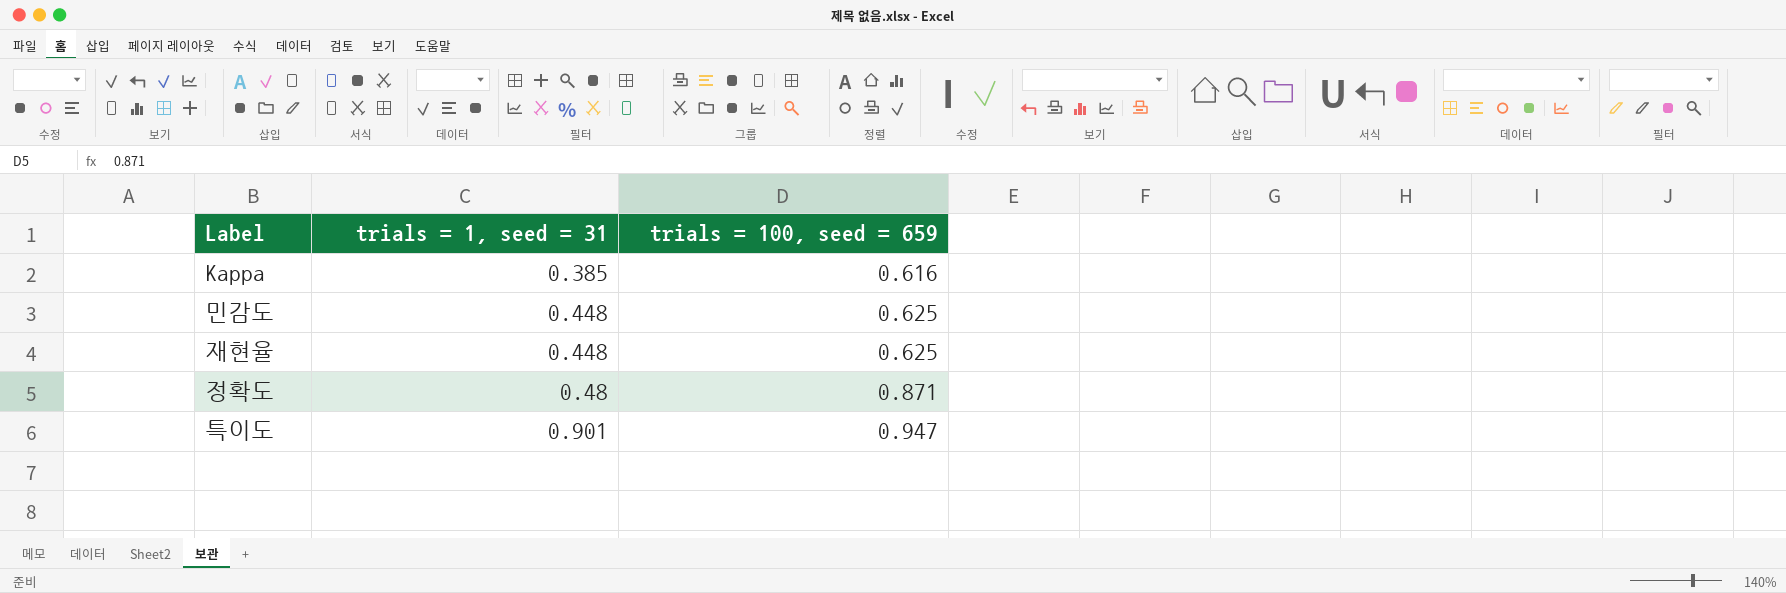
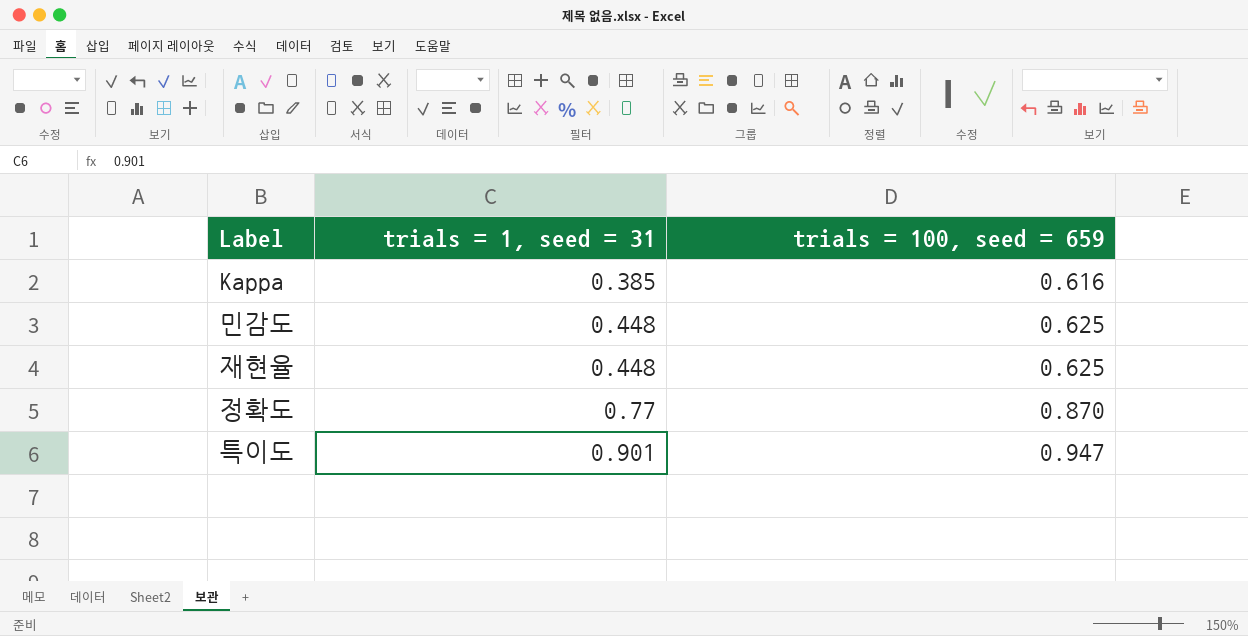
정확도 | trials = 1, seed = 31: 0.48 -> 0.77
정확도 | trials = 100, seed = 659: 0.871 -> 0.870

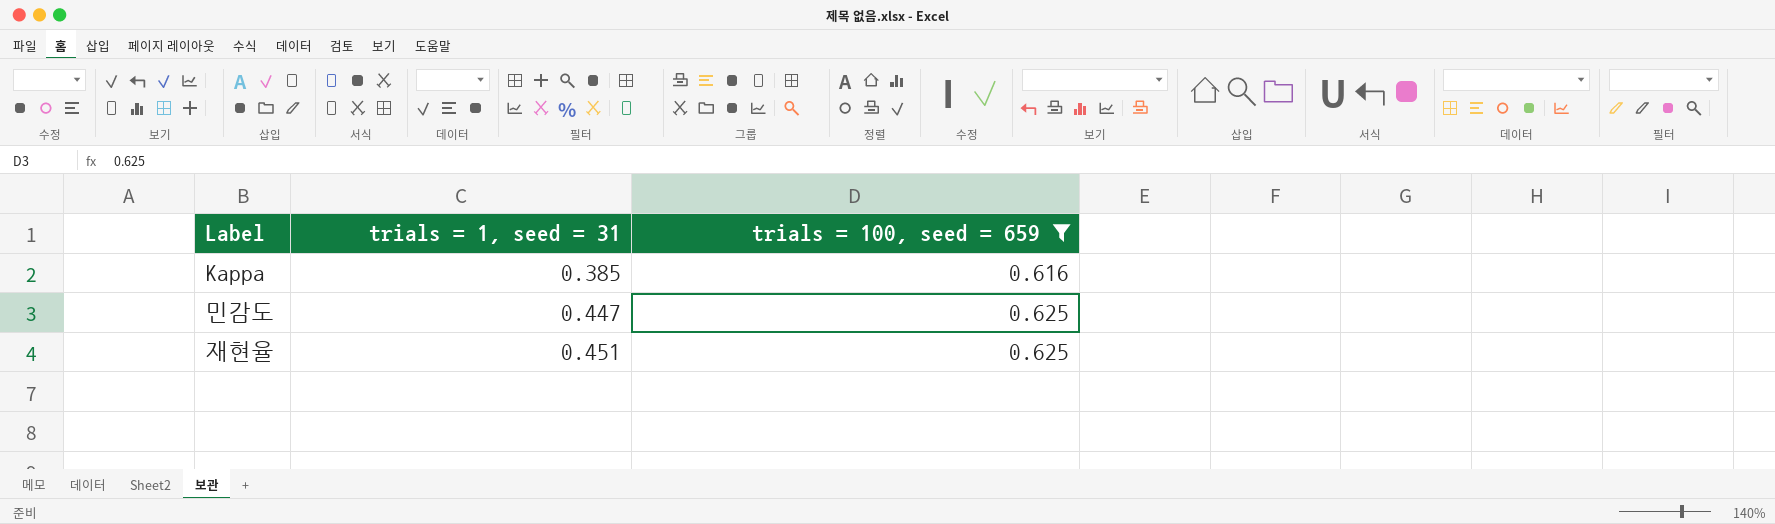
filter: none -> trials = 100, seed = 659 <= 0.625
민감도 | trials = 1, seed = 31: 0.448 -> 0.447
재현율 | trials = 1, seed = 31: 0.448 -> 0.451

